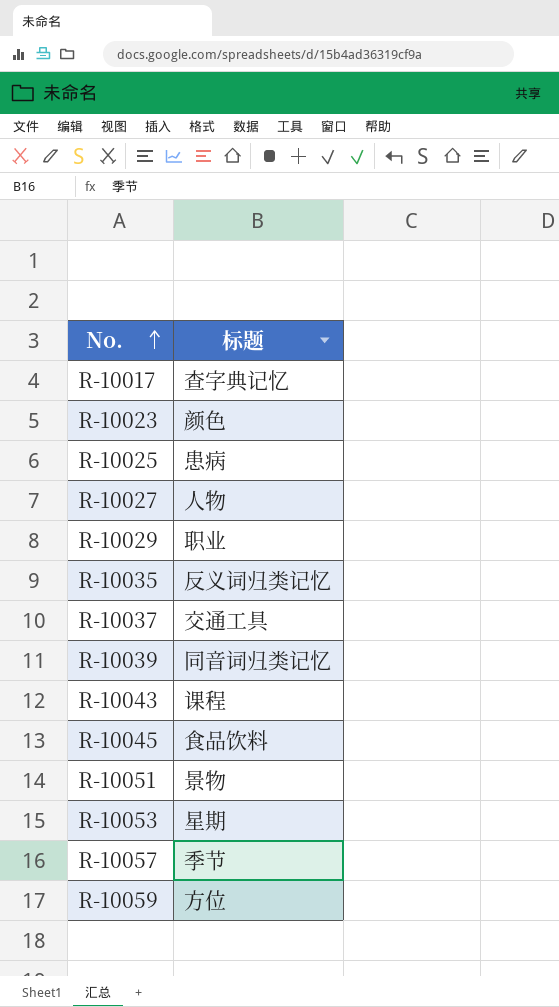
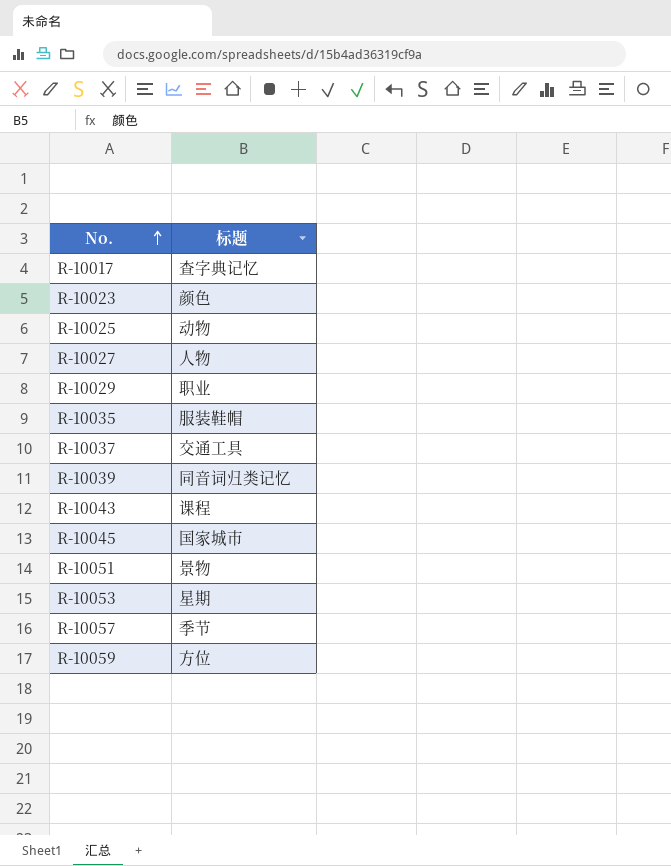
R-10025 | 标题: 患病 -> 动物
R-10035 | 标题: 反义词归类记忆 -> 服装鞋帽
R-10045 | 标题: 食品饮料 -> 国家城市

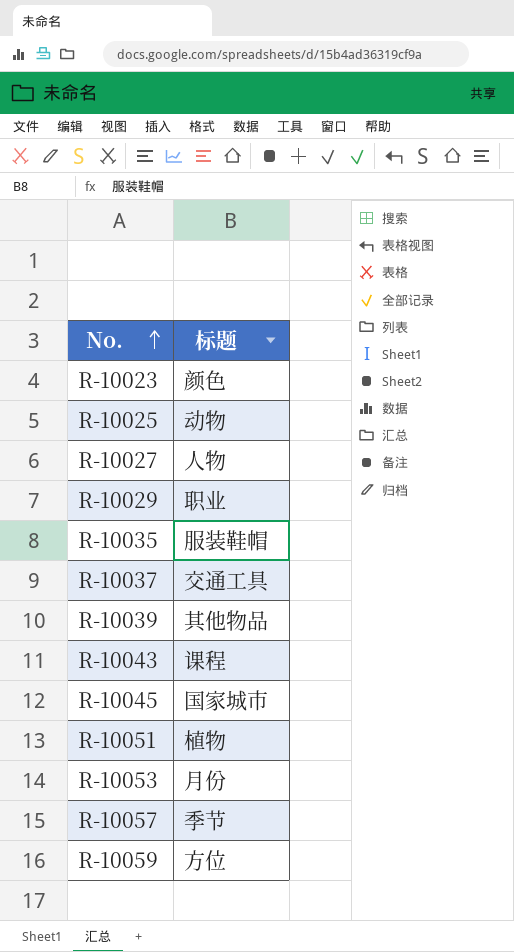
row R-10017: 查字典记忆 -> none
R-10039 | 标题: 同音词归类记忆 -> 其他物品
R-10051 | 标题: 景物 -> 植物
R-10053 | 标题: 星期 -> 月份

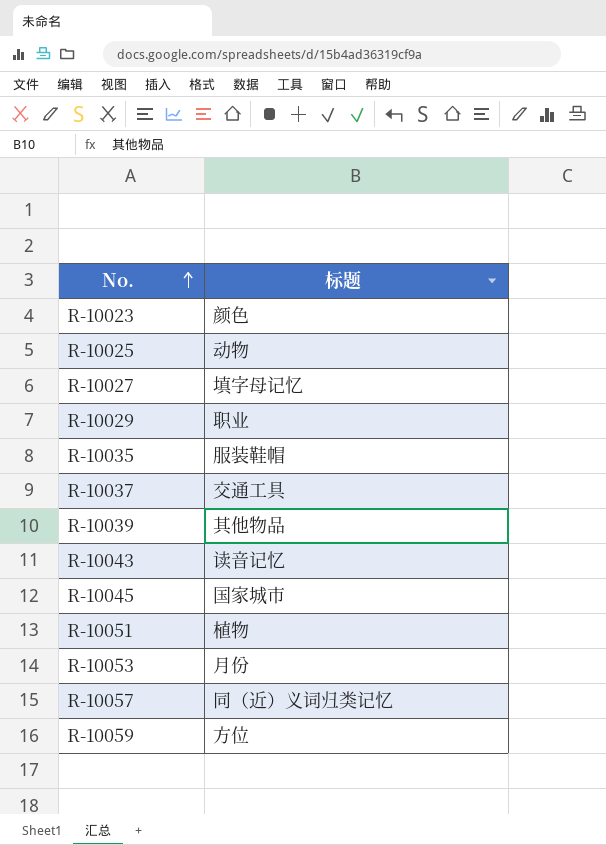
R-10027 | 标题: 人物 -> 填字母记忆
R-10043 | 标题: 课程 -> 读音记忆
R-10057 | 标题: 季节 -> 同（近）义词归类记忆

